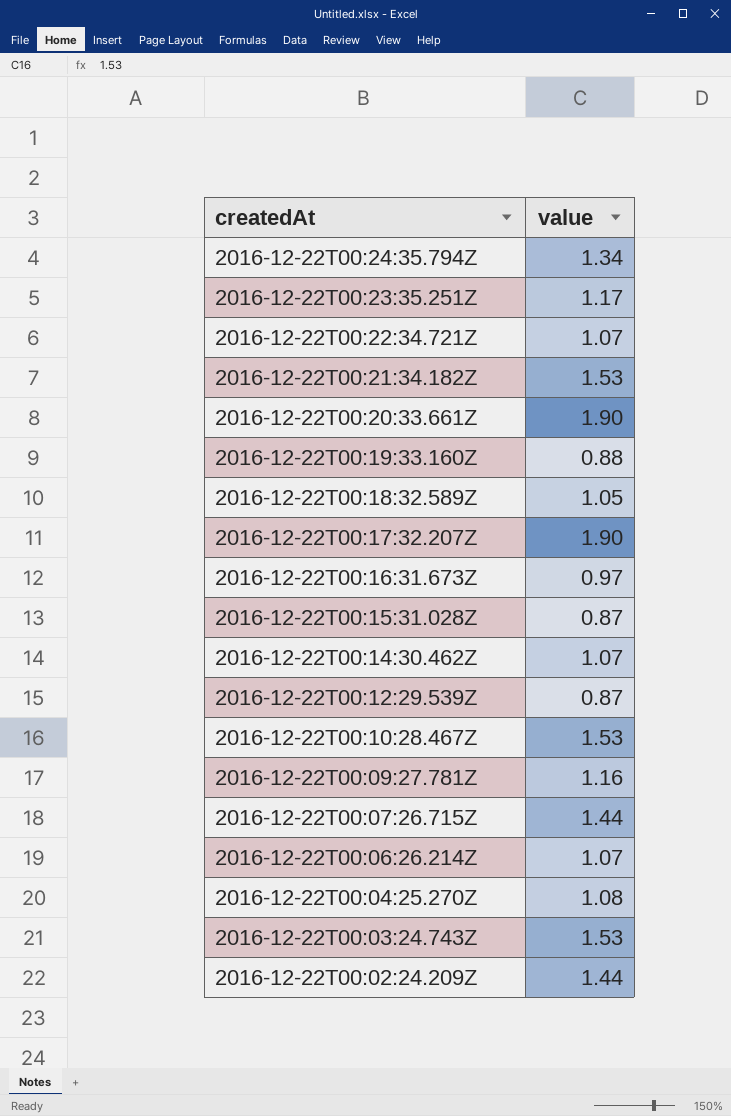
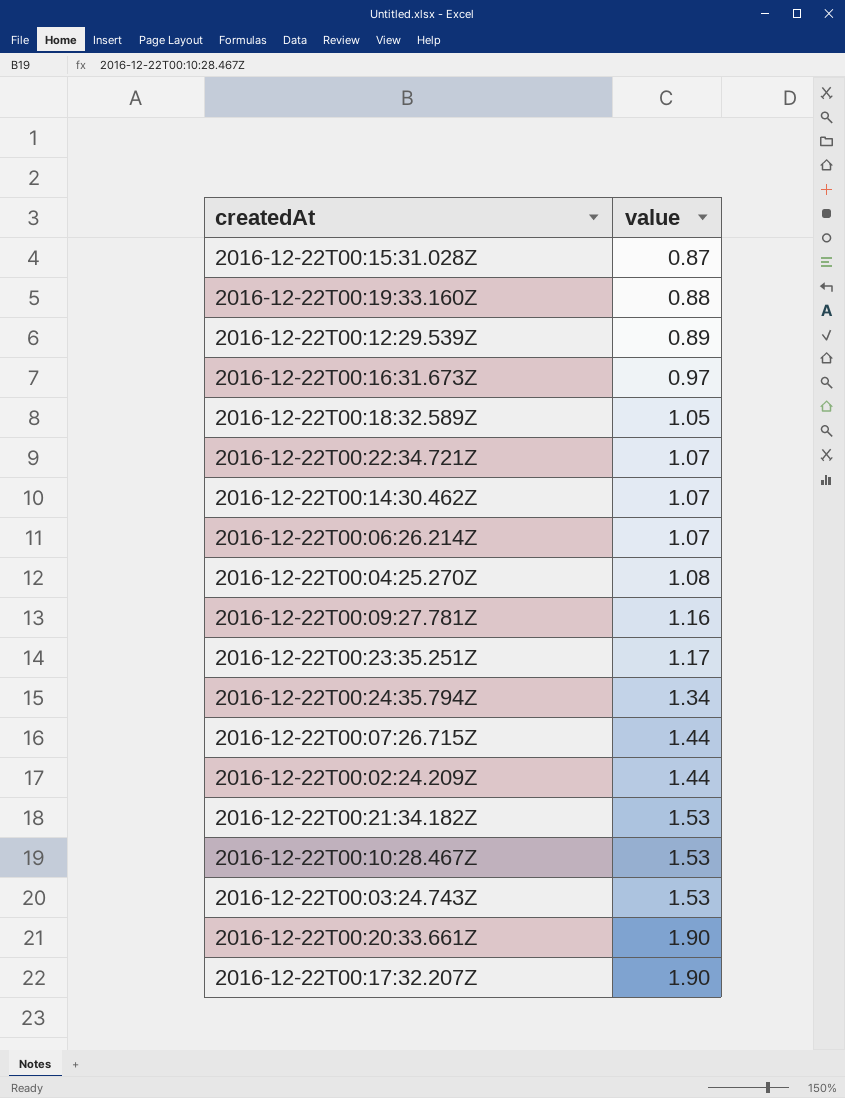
row order: createdAt descending -> value ascending
2016-12-22T00:12:29.539Z | value: 0.87 -> 0.89

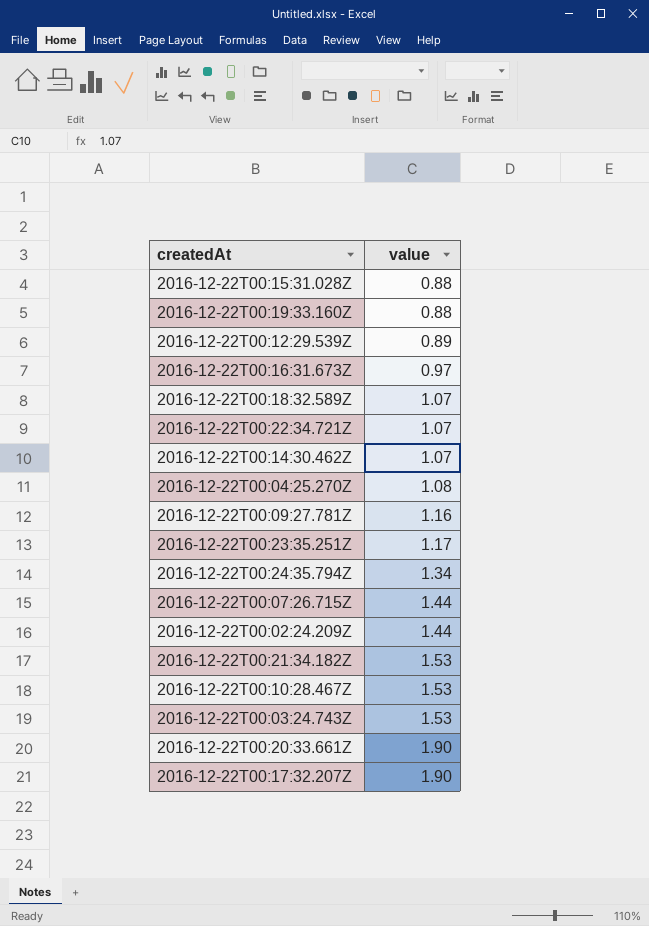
row 2016-12-22T00:06:26.214Z: 1.07 -> none
2016-12-22T00:15:31.028Z | value: 0.87 -> 0.88
2016-12-22T00:18:32.589Z | value: 1.05 -> 1.07

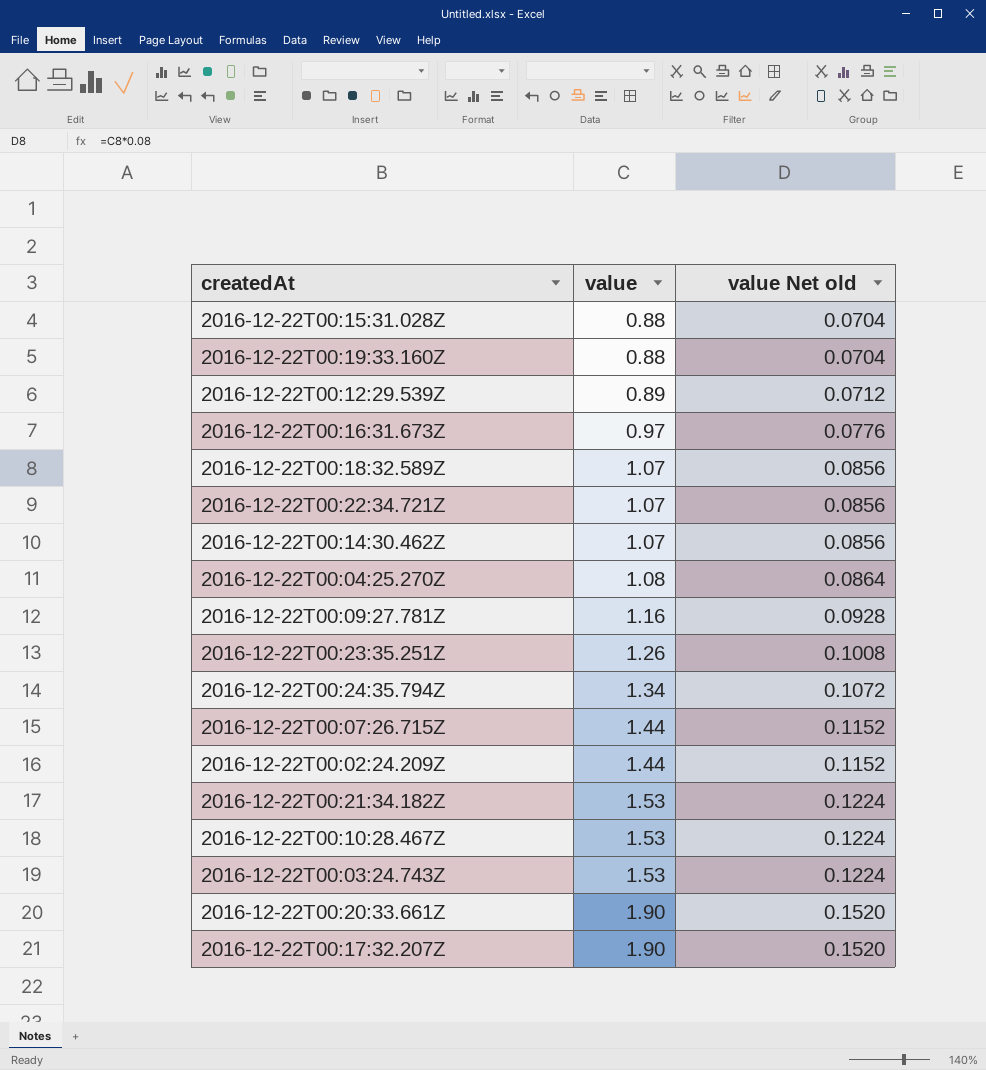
column value Net old | formula: none -> [value] * 0.08
2016-12-22T00:23:35.251Z | value: 1.17 -> 1.26

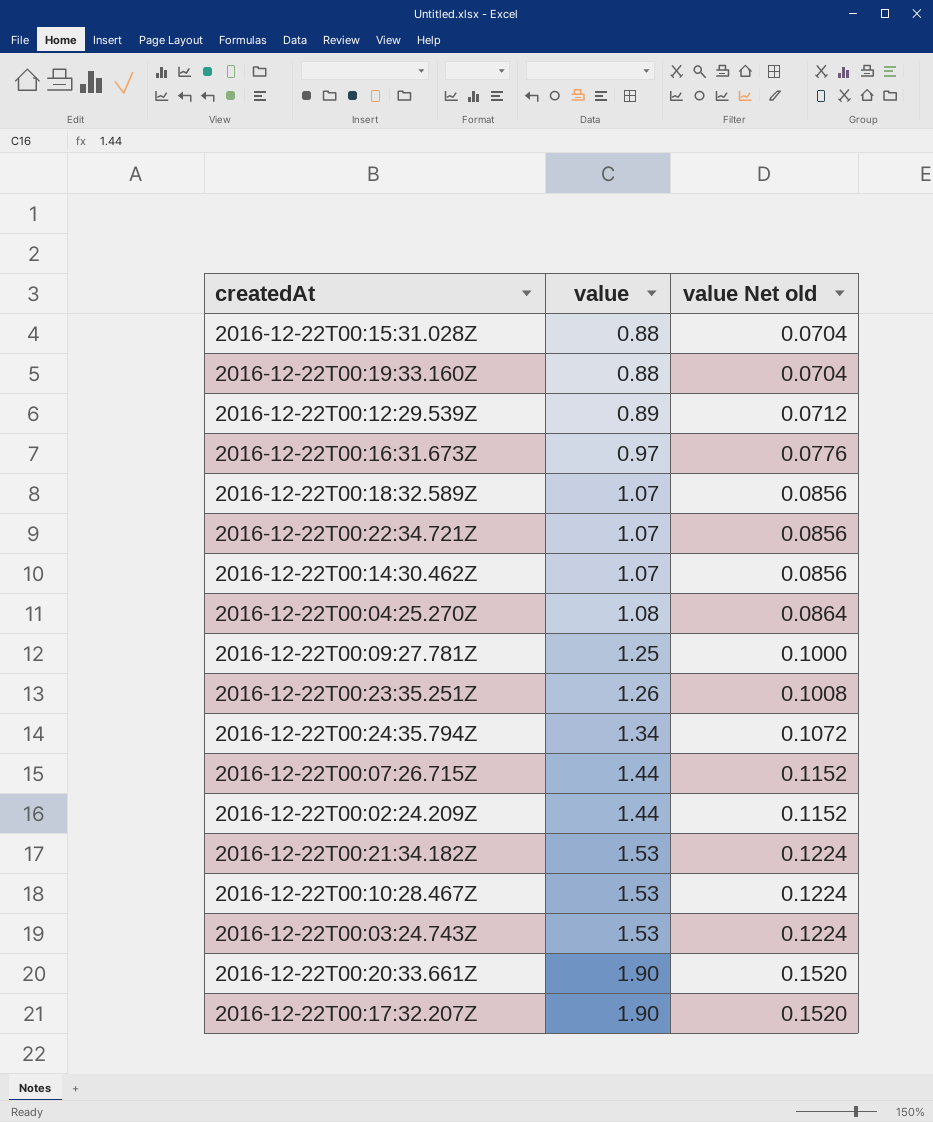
2016-12-22T00:09:27.781Z | value: 1.16 -> 1.25
2016-12-22T00:09:27.781Z | value Net old: 0.0928 -> 0.1000

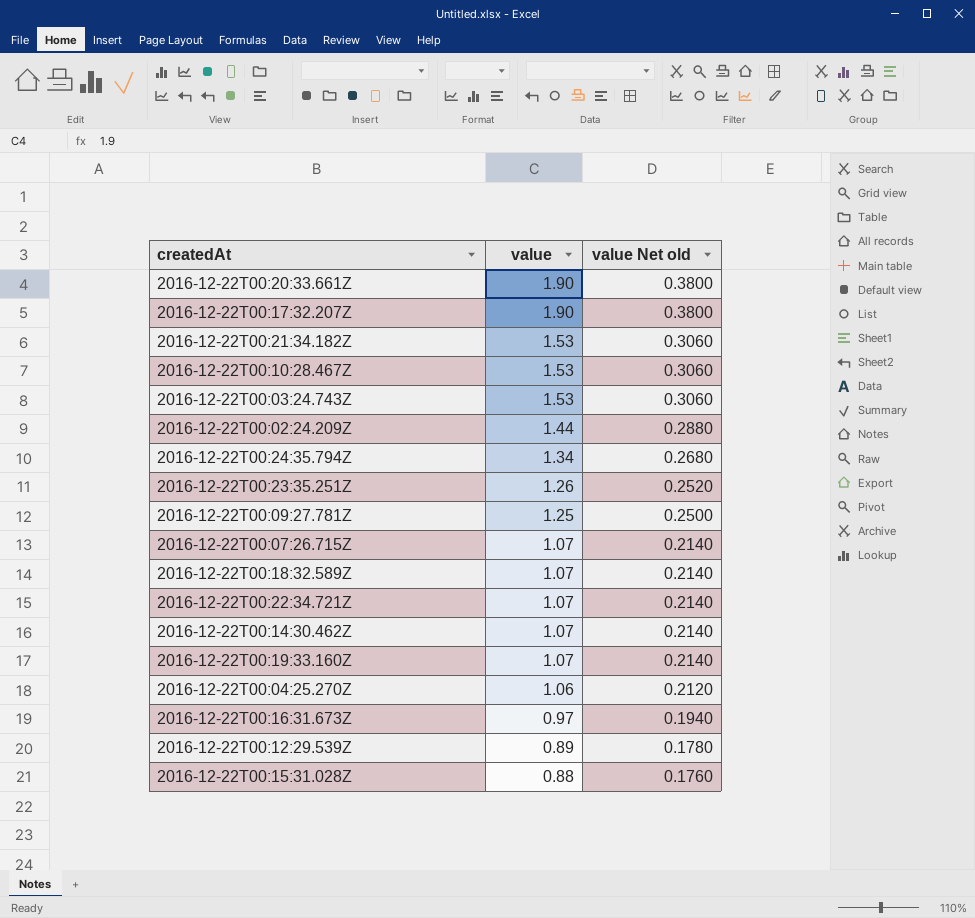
row order: value ascending -> value descending
column value Net old | formula: [value] * 0.08 -> [value] * 0.2
2016-12-22T00:07:26.715Z | value: 1.44 -> 1.07
2016-12-22T00:19:33.160Z | value: 0.88 -> 1.07
2016-12-22T00:04:25.270Z | value: 1.08 -> 1.06

